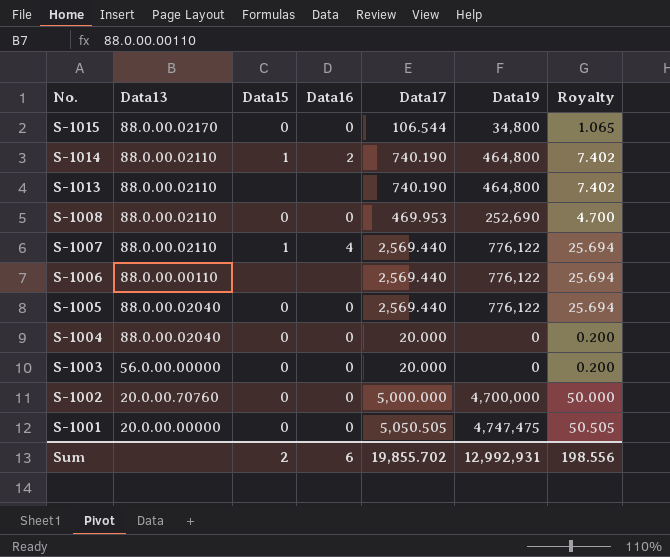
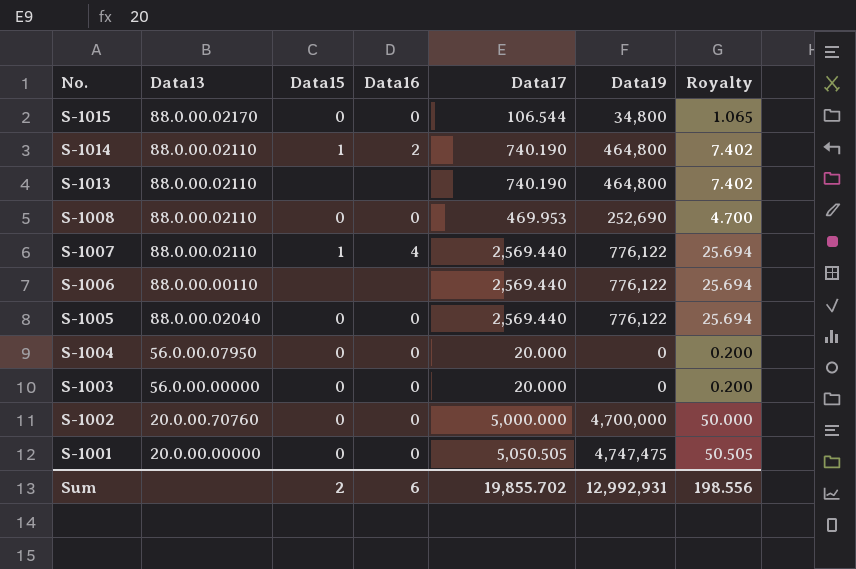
S-1004 | Data13: 88.0.00.02040 -> 56.0.00.07950

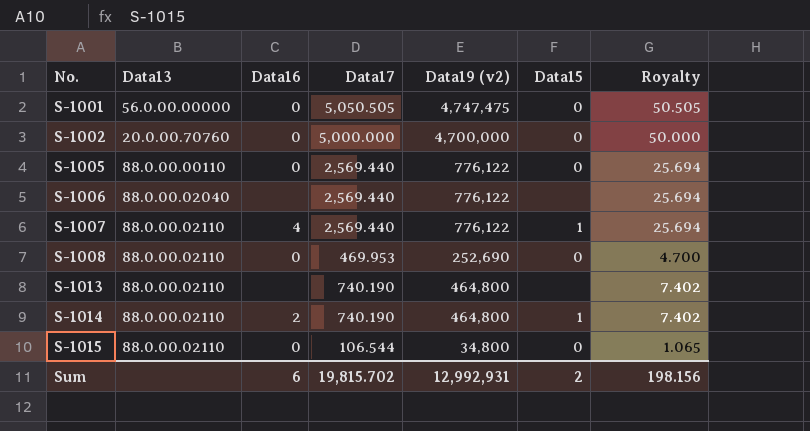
row order: No. descending -> No. ascending
column name: Data19 -> Data19 (v2)
column Data15 | position: 3 -> 6
row S-1004: 56.0.00.07950 | 0 | 0 | 20.000 | 0 | 0.200 -> none
row S-1003: 56.0.00.00000 | 0 | 0 | 20.000 | 0 | 0.200 -> none
S-1001 | Data13: 20.0.00.00000 -> 56.0.00.00000
S-1005 | Data13: 88.0.00.02040 -> 88.0.00.00110
S-1006 | Data13: 88.0.00.00110 -> 88.0.00.02040
S-1015 | Data13: 88.0.00.02170 -> 88.0.00.02110
Sum | Data17: 19,855.702 -> 19,815.702
Sum | Royalty: 198.556 -> 198.156

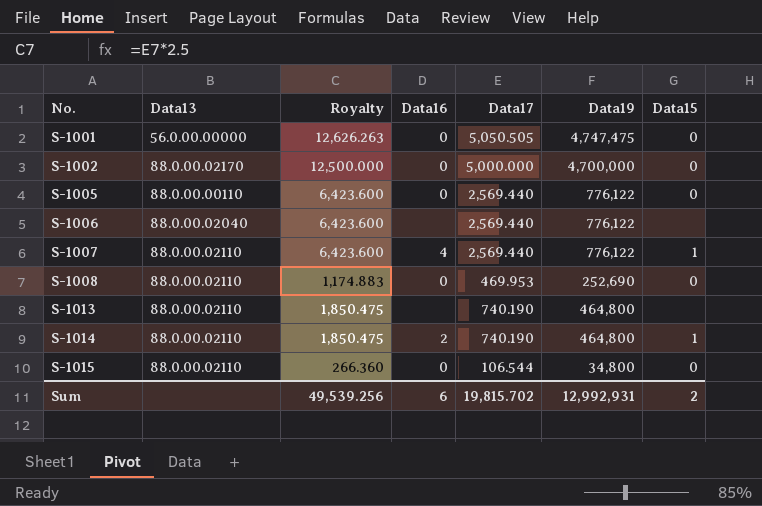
column Royalty | formula: [Data17] * 0.01 -> [Data17] * 2.5
column Royalty | position: 7 -> 3
column name: Data19 (v2) -> Data19
S-1002 | Data13: 20.0.00.70760 -> 88.0.00.02170
Sum | Royalty: 198.156 -> 49,539.256

